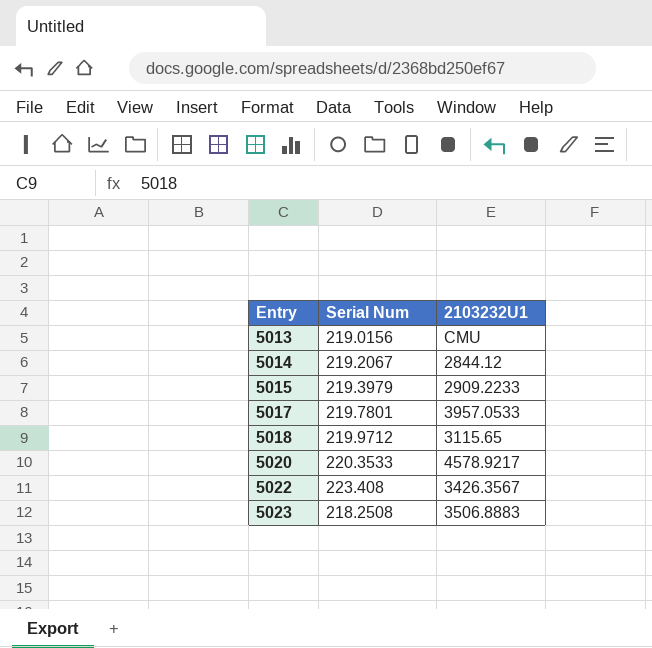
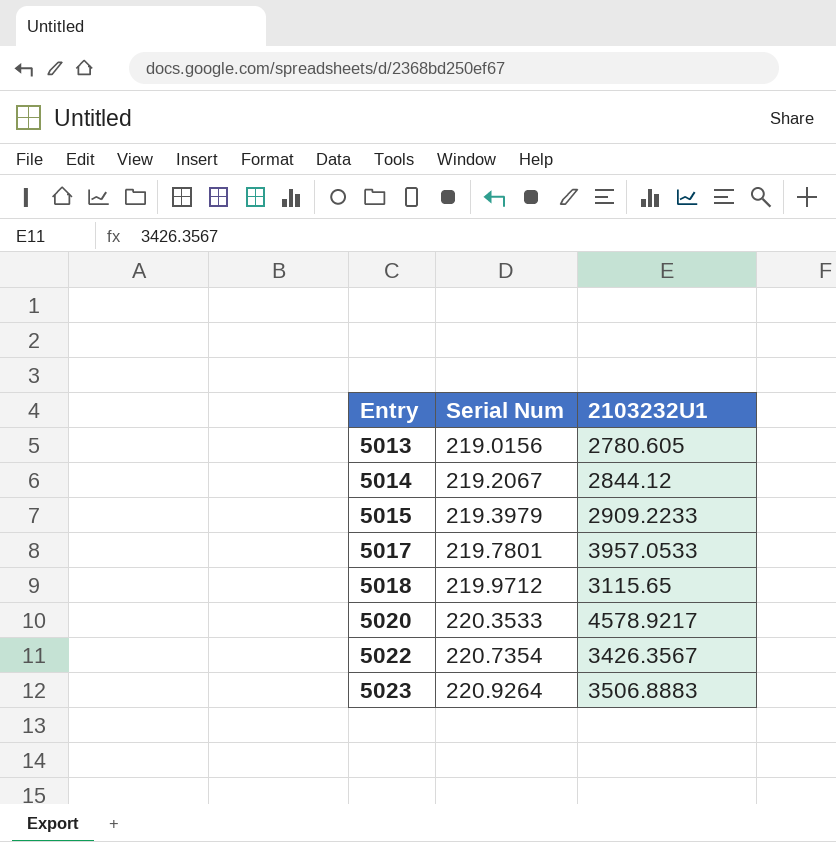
5013 | 2103232U1: CMU -> 2780.605
5022 | Serial Num: 223.408 -> 220.7354
5023 | Serial Num: 218.2508 -> 220.9264

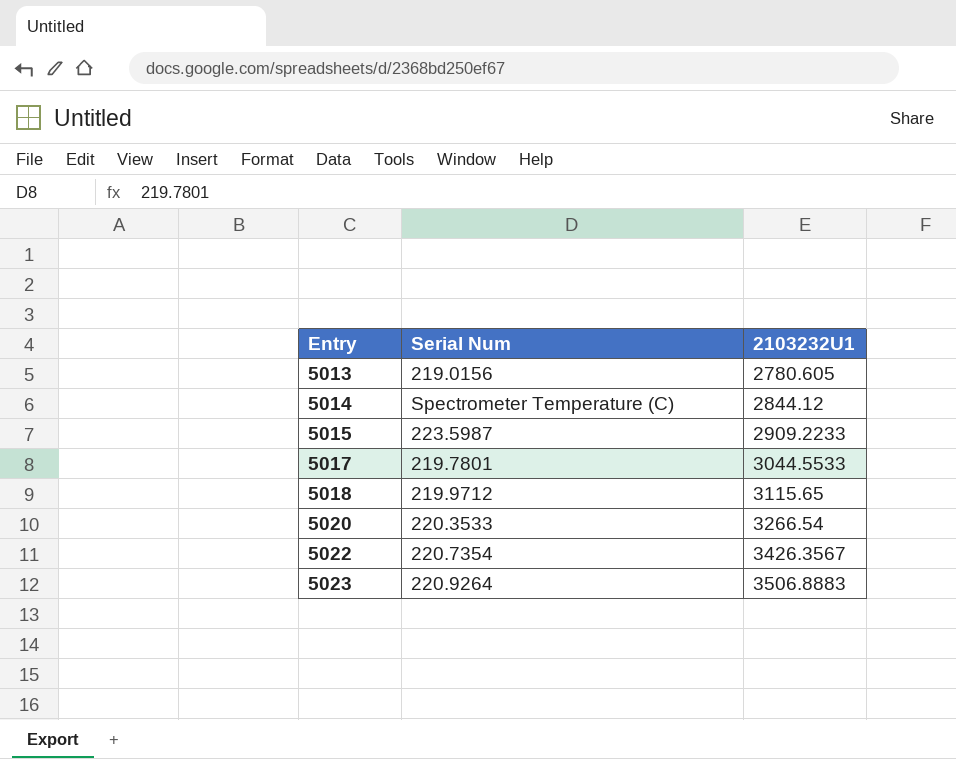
5014 | Serial Num: 219.2067 -> Spectrometer Temperature (C)
5015 | Serial Num: 219.3979 -> 223.5987
5017 | 2103232U1: 3957.0533 -> 3044.5533
5020 | 2103232U1: 4578.9217 -> 3266.54

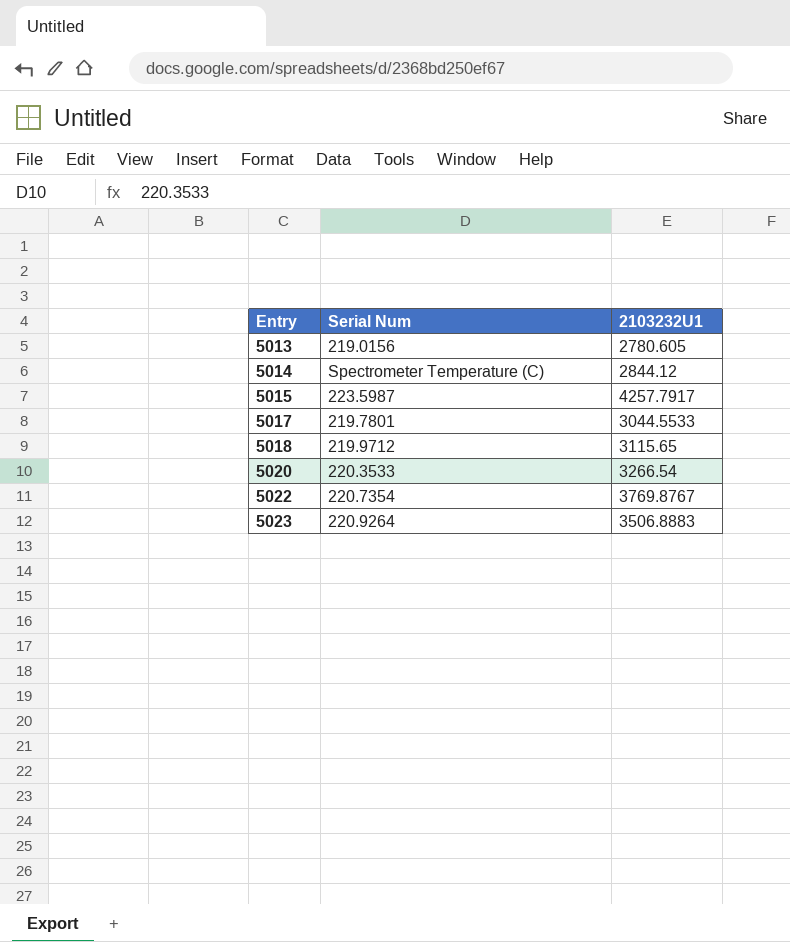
5015 | 2103232U1: 2909.2233 -> 4257.7917
5022 | 2103232U1: 3426.3567 -> 3769.8767

